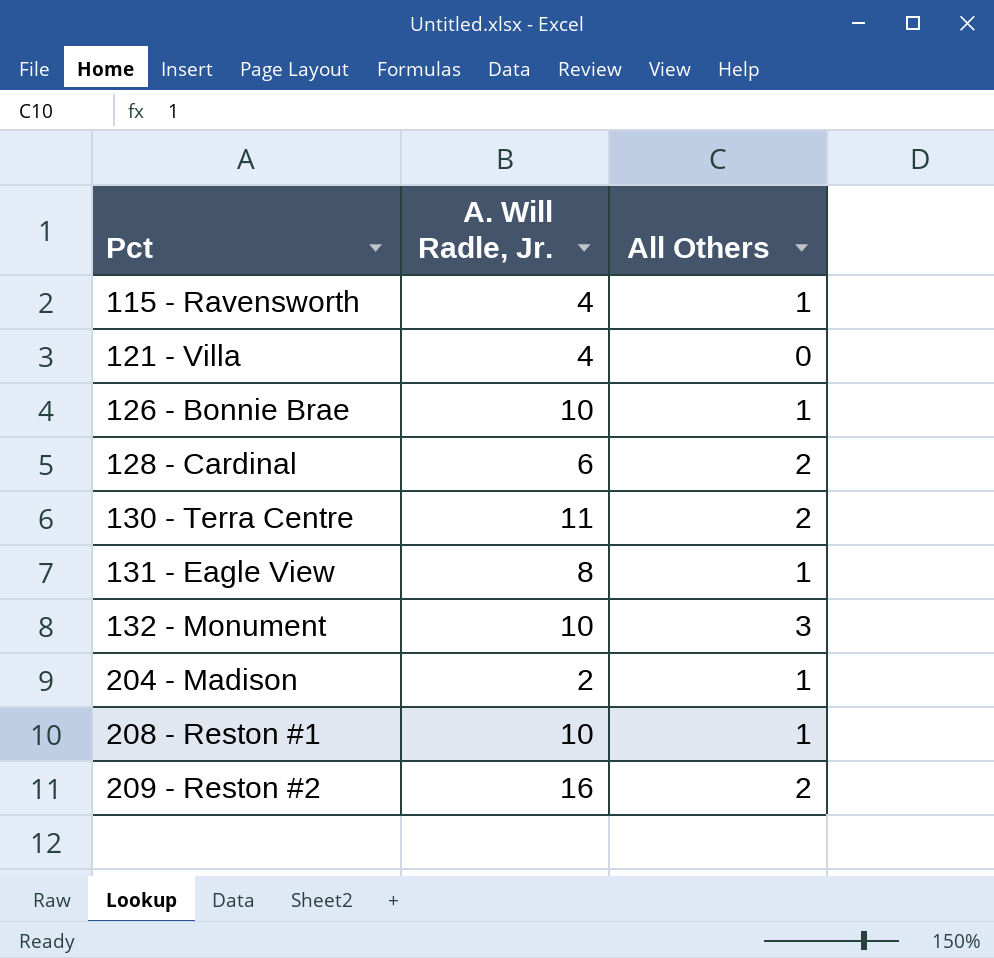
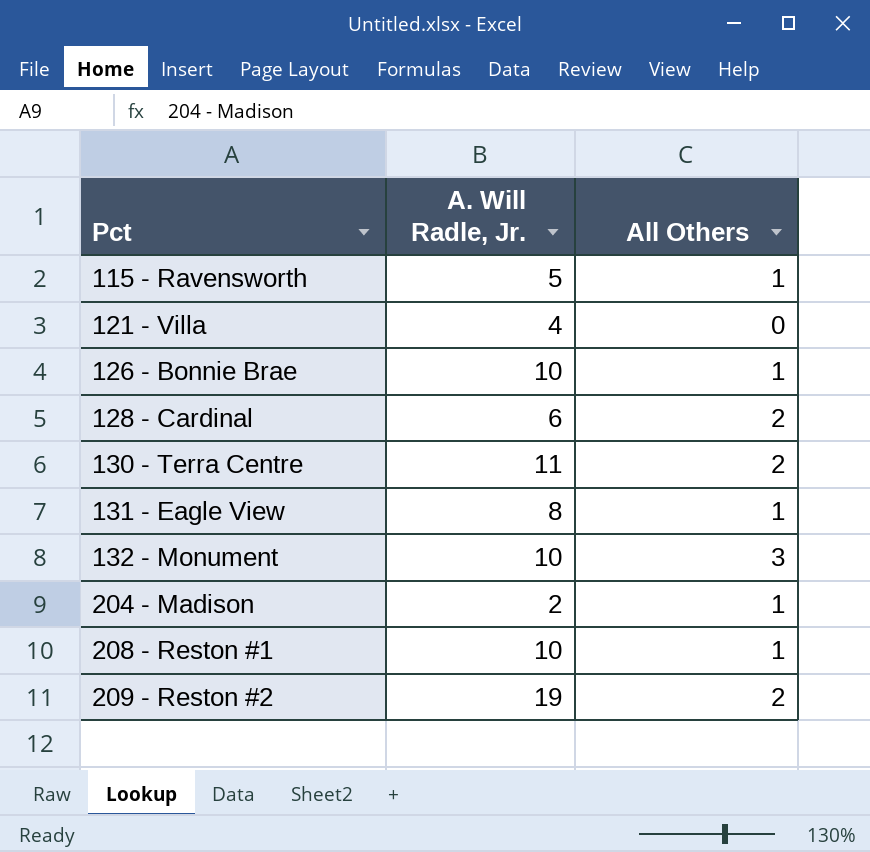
115 - Ravensworth | A. Will Radle, Jr.: 4 -> 5
209 - Reston #2 | A. Will Radle, Jr.: 16 -> 19

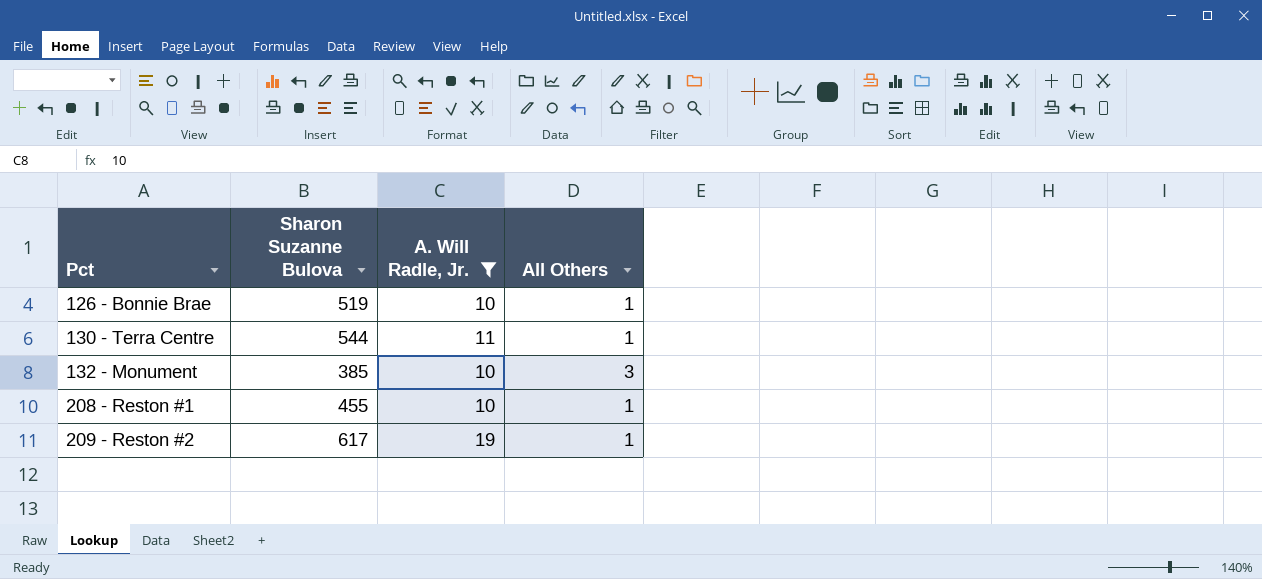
filter: none -> A. Will Radle, Jr. >= 10
column Sharon Suzanne Bulova | position: none -> 2
130 - Terra Centre | All Others: 2 -> 1
209 - Reston #2 | All Others: 2 -> 1

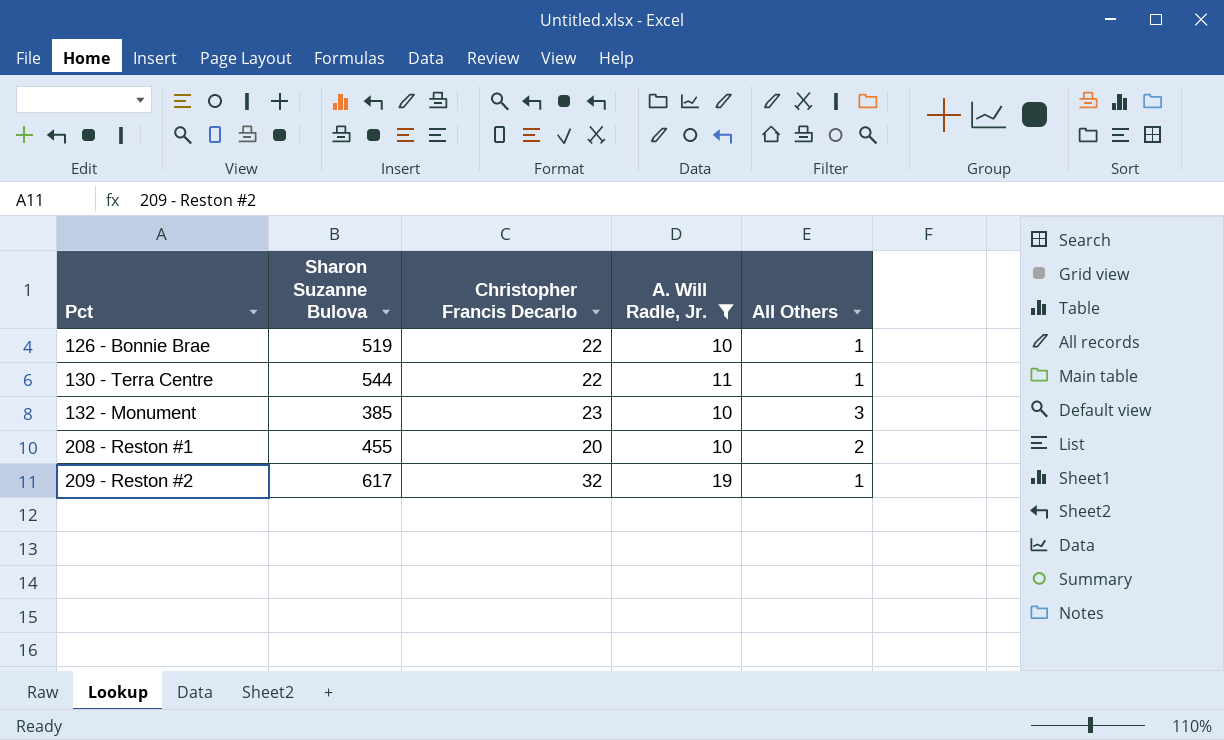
column Christopher Francis Decarlo | position: none -> 3
208 - Reston #1 | All Others: 1 -> 2

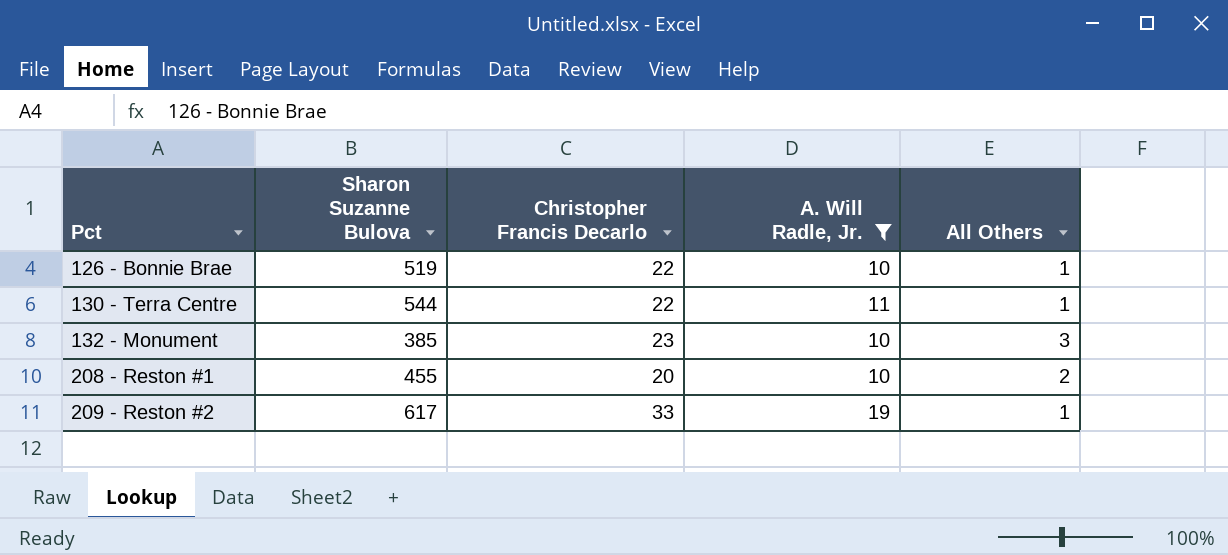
209 - Reston #2 | Christopher Francis Decarlo: 32 -> 33

